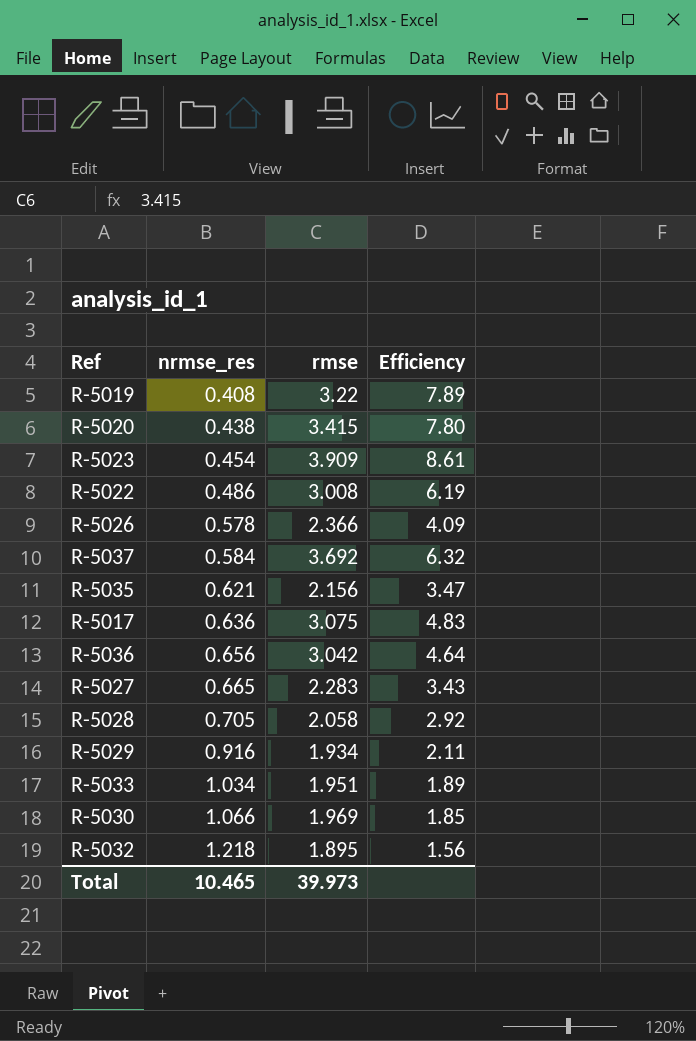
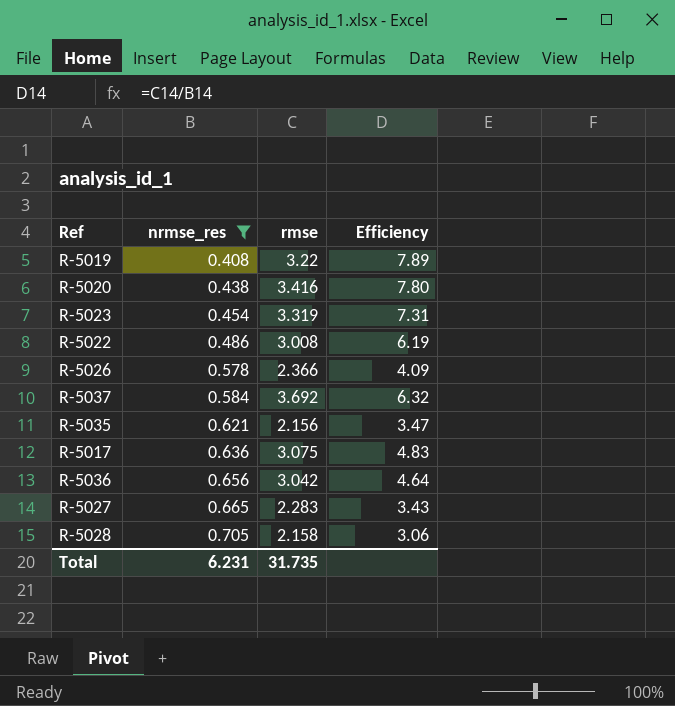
filter: none -> nrmse_res <= 0.705
R-5020 | rmse: 3.415 -> 3.416
R-5023 | rmse: 3.909 -> 3.319
R-5023 | Efficiency: 8.61 -> 7.31
R-5028 | rmse: 2.058 -> 2.158
R-5028 | Efficiency: 2.92 -> 3.06
Total | nrmse_res: 10.465 -> 6.231
Total | rmse: 39.973 -> 31.735

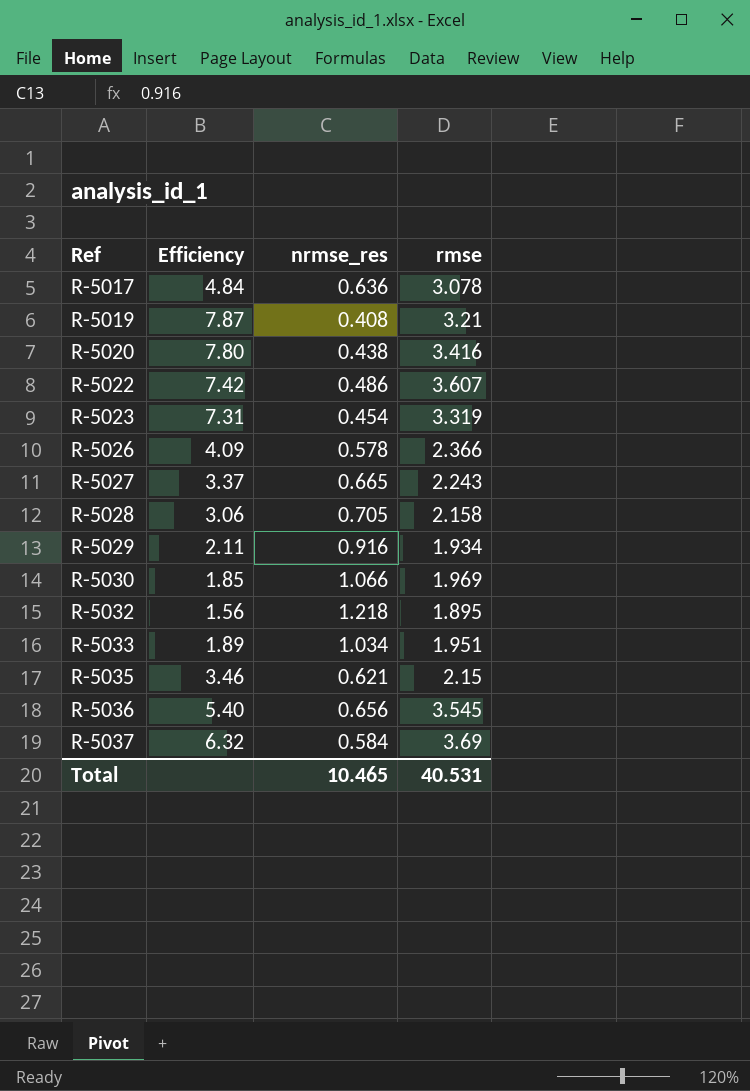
filter: nrmse_res <= 0.705 -> none
row order: nrmse_res ascending -> Ref ascending
column Efficiency | position: 4 -> 2
R-5017 | Efficiency: 4.83 -> 4.84
R-5017 | rmse: 3.075 -> 3.078
R-5019 | Efficiency: 7.89 -> 7.87
R-5019 | rmse: 3.22 -> 3.21
R-5022 | Efficiency: 6.19 -> 7.42
R-5022 | rmse: 3.008 -> 3.607
R-5027 | Efficiency: 3.43 -> 3.37
R-5027 | rmse: 2.283 -> 2.243
R-5035 | Efficiency: 3.47 -> 3.46
R-5035 | rmse: 2.156 -> 2.15
R-5036 | Efficiency: 4.64 -> 5.40
R-5036 | rmse: 3.042 -> 3.545
R-5037 | rmse: 3.692 -> 3.69
Total | nrmse_res: 6.231 -> 10.465
Total | rmse: 31.735 -> 40.531

